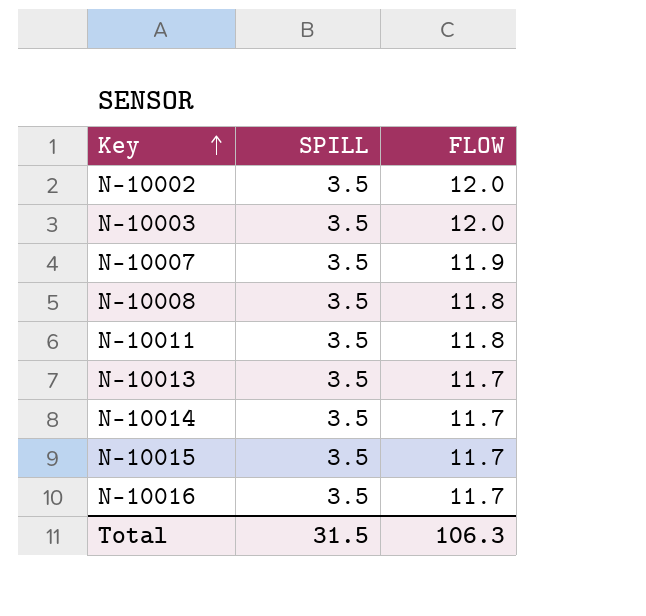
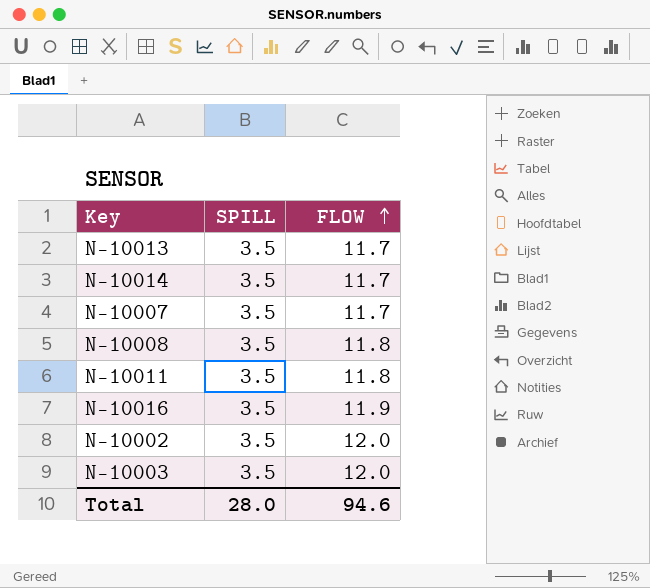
row order: Key ascending -> FLOW ascending
row N-10015: 3.5 | 11.7 -> none
N-10007 | FLOW: 11.9 -> 11.7
N-10016 | FLOW: 11.7 -> 11.9
Total | SPILL: 31.5 -> 28.0
Total | FLOW: 106.3 -> 94.6

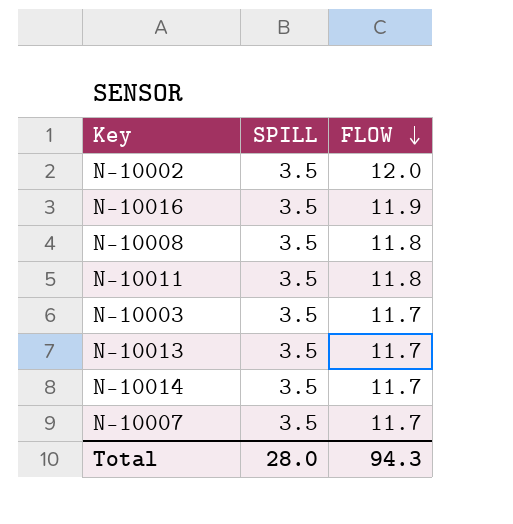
row order: FLOW ascending -> FLOW descending
N-10003 | FLOW: 12.0 -> 11.7
Total | FLOW: 94.6 -> 94.3

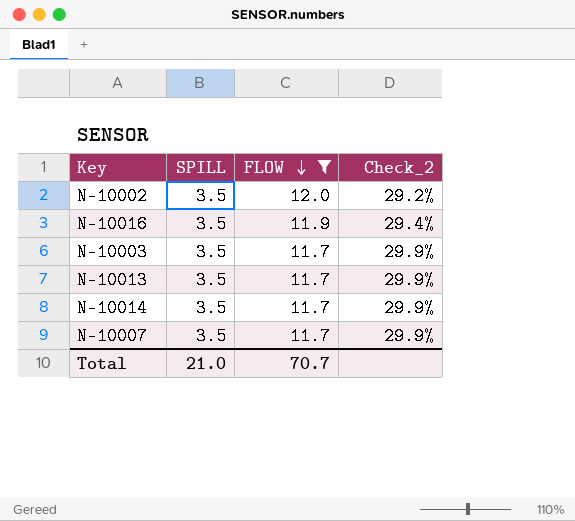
filter: none -> FLOW != 11.8
column Check_2 | formula: none -> [SPILL] / [FLOW]
Total | SPILL: 28.0 -> 21.0
Total | FLOW: 94.3 -> 70.7

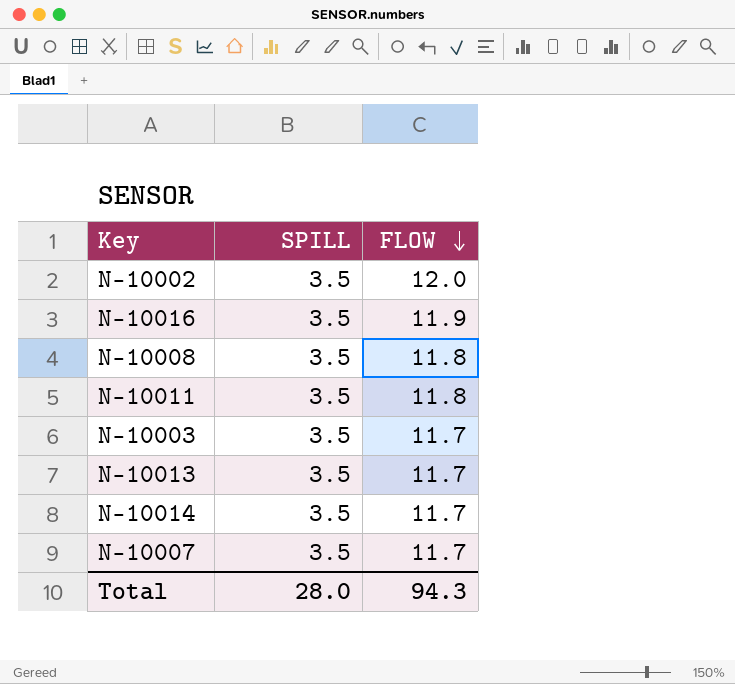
filter: FLOW != 11.8 -> none
column Check_2 | formula: [SPILL] / [FLOW] -> none
Total | SPILL: 21.0 -> 28.0
Total | FLOW: 70.7 -> 94.3

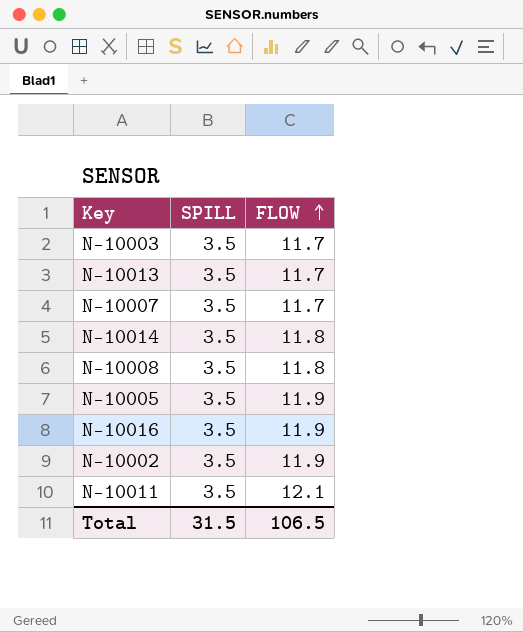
row order: FLOW descending -> FLOW ascending
N-10014 | FLOW: 11.7 -> 11.8
row N-10005: none -> 3.5 | 11.9
N-10002 | FLOW: 12.0 -> 11.9
N-10011 | FLOW: 11.8 -> 12.1
Total | SPILL: 28.0 -> 31.5
Total | FLOW: 94.3 -> 106.5

